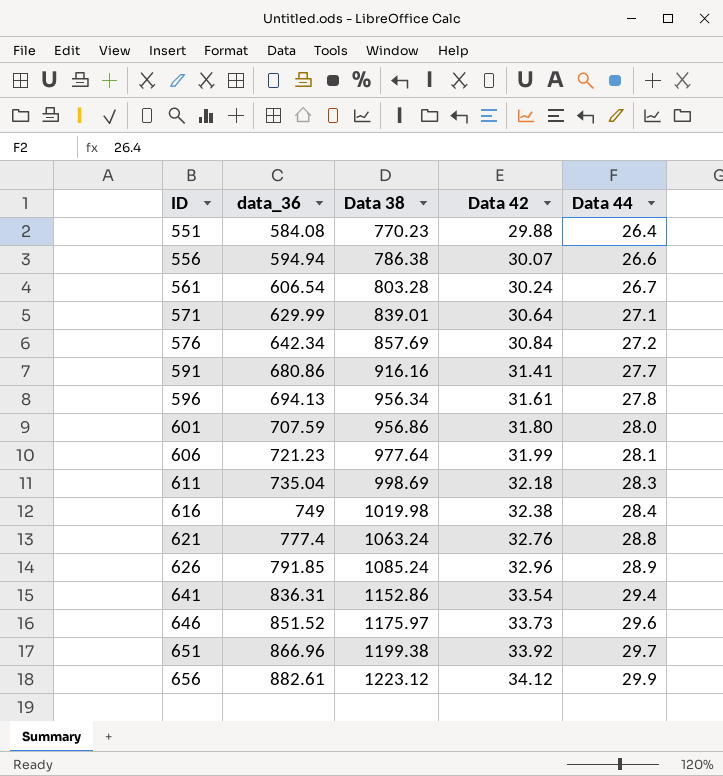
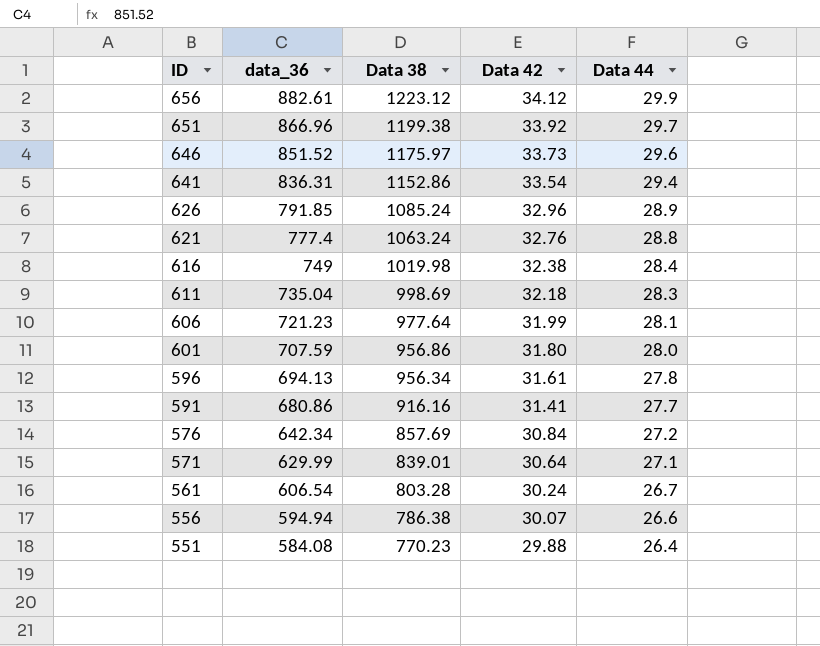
row order: ID ascending -> ID descending

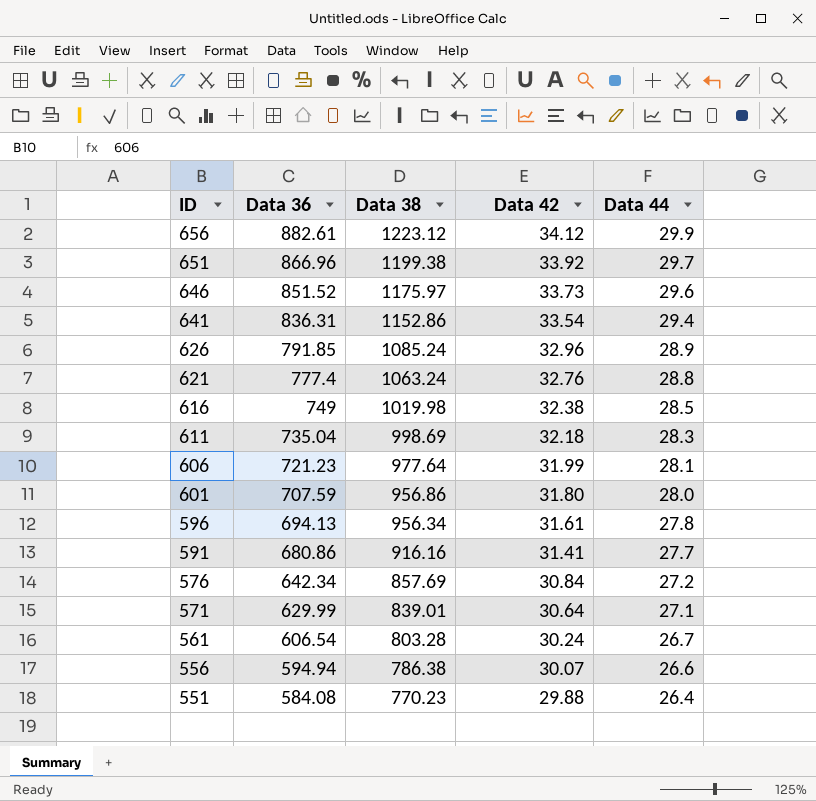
column name: data_36 -> Data 36
616 | Data 44: 28.4 -> 28.5

